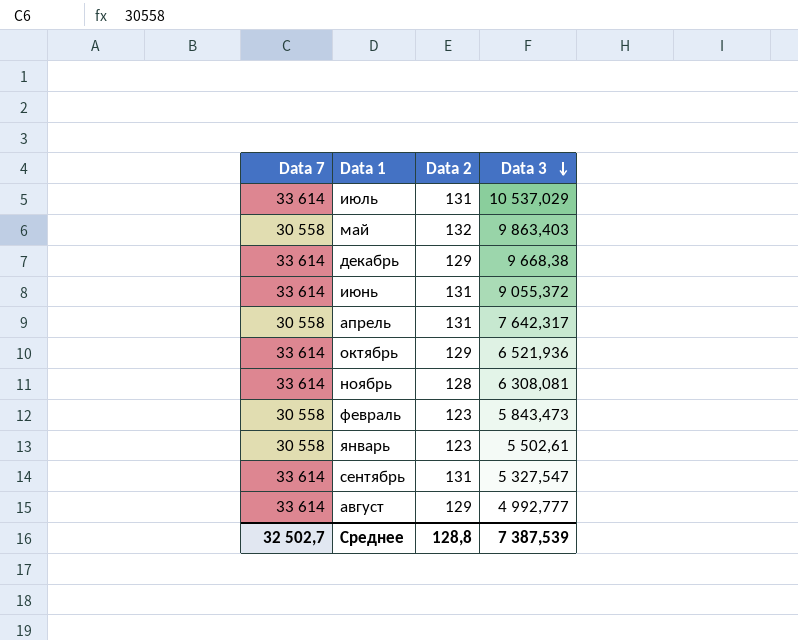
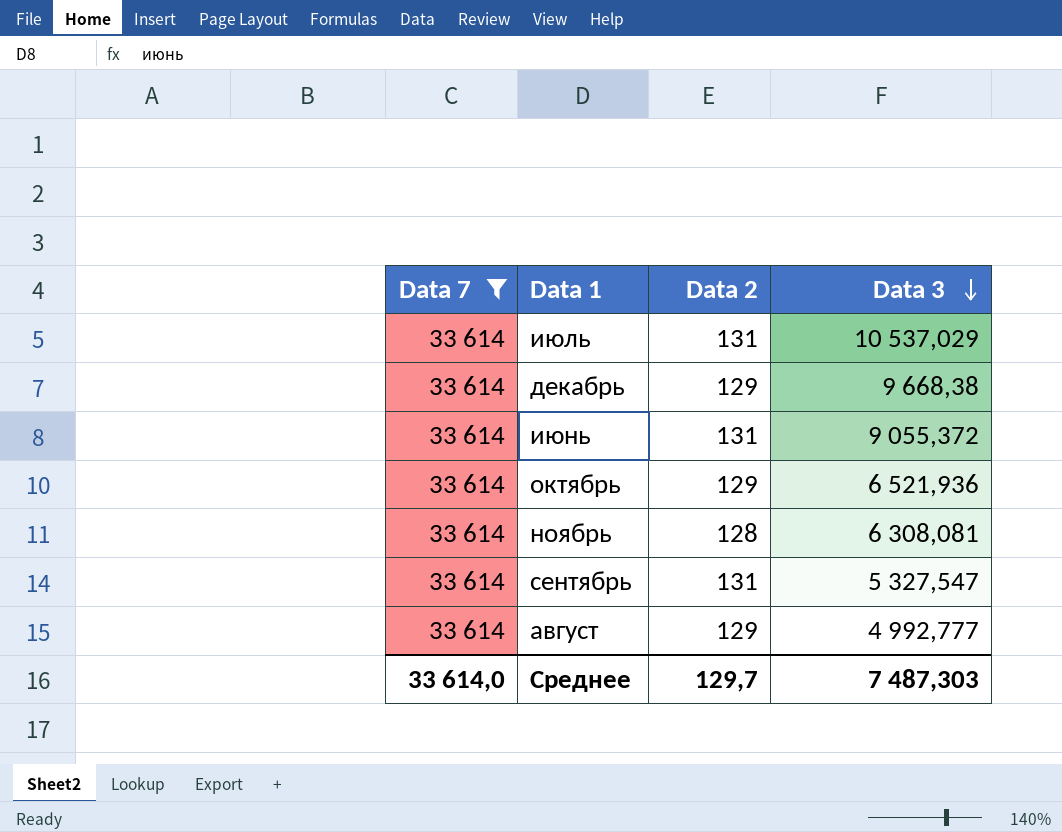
filter: none -> Data 7 = 33 614
Среднее | Data 7: 32 502,7 -> 33 614,0
Среднее | Data 2: 128,8 -> 129,7
Среднее | Data 3: 7 387,539 -> 7 487,303

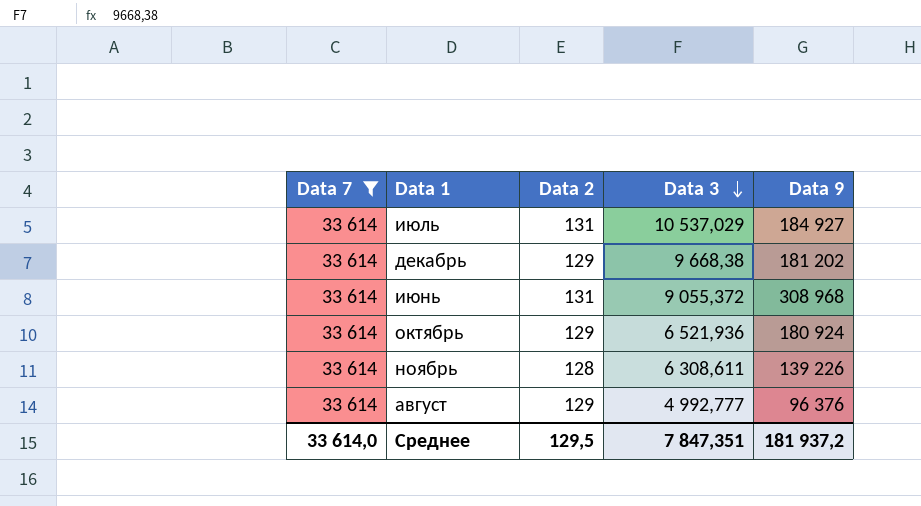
column Data 9 | position: none -> 5
row сентябрь: 33 614 | 131 | 5 327,547 -> none
ноябрь | Data 3: 6 308,081 -> 6 308,611
Среднее | Data 2: 129,7 -> 129,5
Среднее | Data 3: 7 487,303 -> 7 847,351

